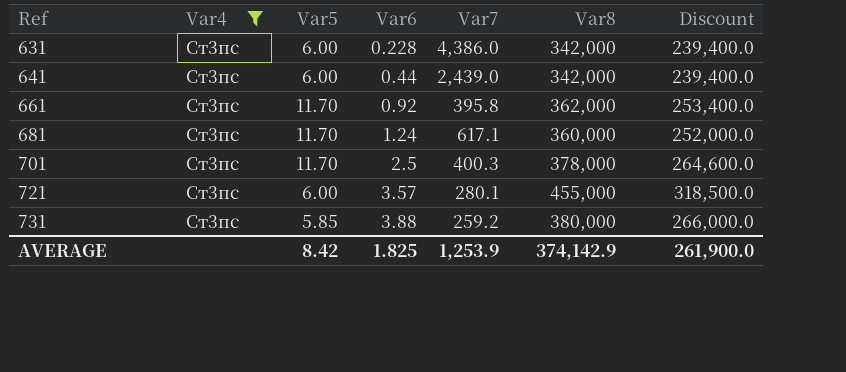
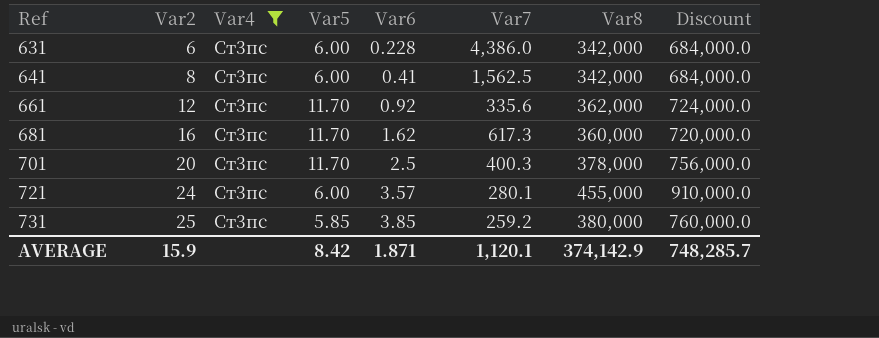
column Var2 | position: none -> 2
column Discount | formula: [Var8] * 0.7 -> [Var8] * 2
641 | Var6: 0.44 -> 0.41
641 | Var7: 2,439.0 -> 1,562.5
661 | Var7: 395.8 -> 335.6
681 | Var6: 1.24 -> 1.62
681 | Var7: 617.1 -> 617.3
731 | Var6: 3.88 -> 3.85
AVERAGE | Var6: 1.825 -> 1.871
AVERAGE | Var7: 1,253.9 -> 1,120.1
AVERAGE | Discount: 261,900.0 -> 748,285.7

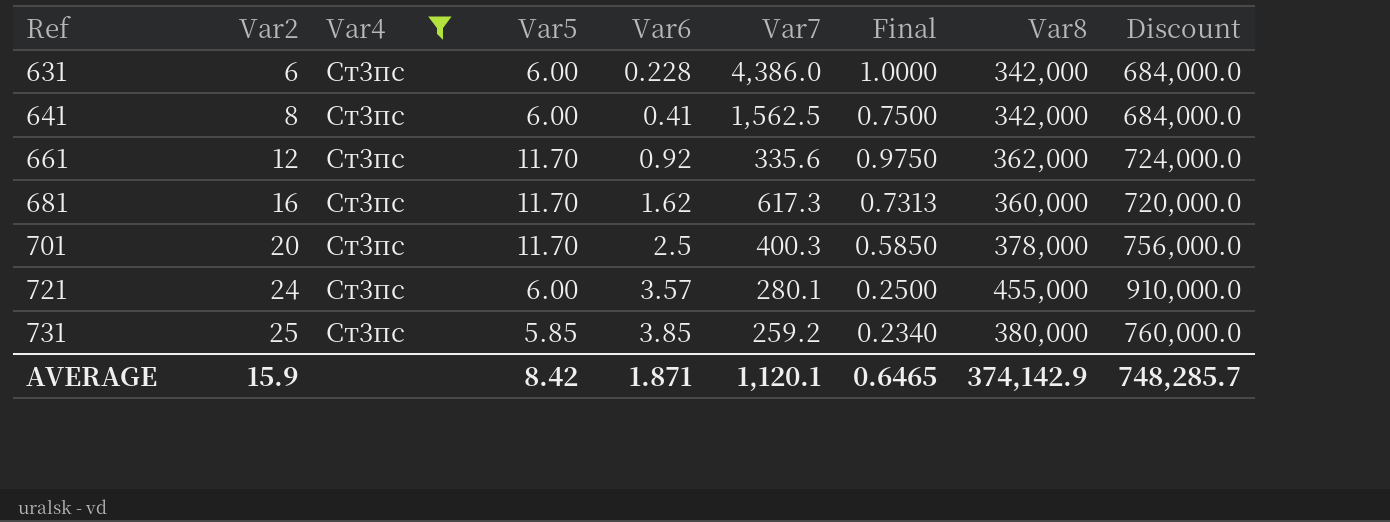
column Final | formula: none -> [Var5] / [Var2]

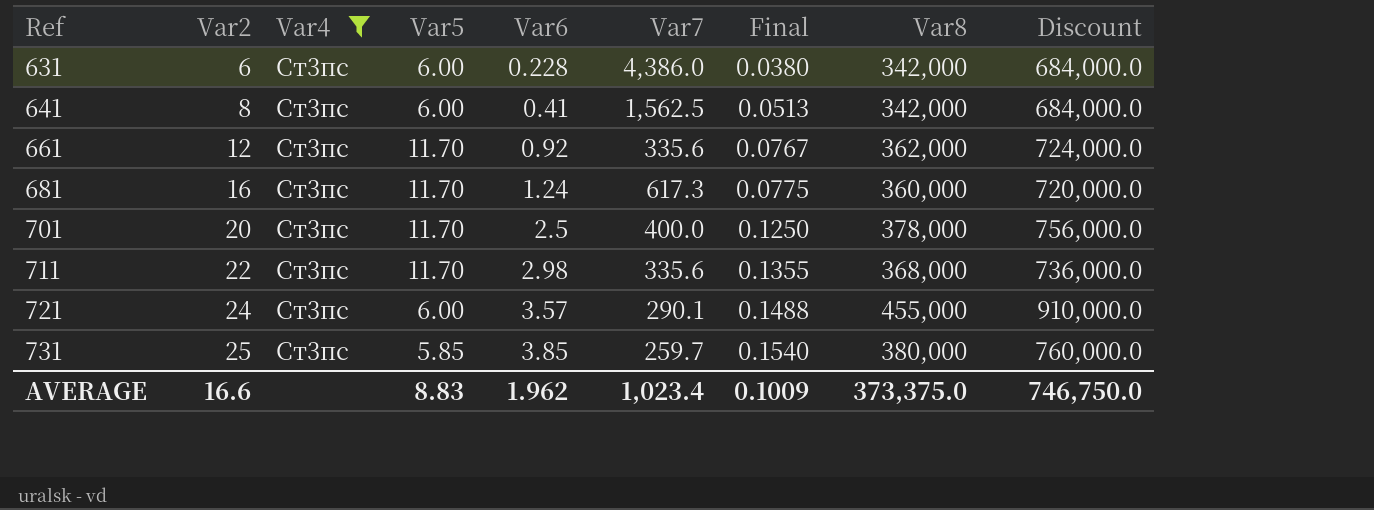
column Final | formula: [Var5] / [Var2] -> [Var6] / [Var2]
681 | Var6: 1.62 -> 1.24
701 | Var7: 400.3 -> 400.0
row 711: none -> 22 | Ст3пс | 11.70 | 2.98 | 335.6 | 0.1355 | 368,000 | 736,000.0
721 | Var7: 280.1 -> 290.1
731 | Var7: 259.2 -> 259.7
AVERAGE | Var2: 15.9 -> 16.6
AVERAGE | Var5: 8.42 -> 8.83
AVERAGE | Var6: 1.871 -> 1.962
AVERAGE | Var7: 1,120.1 -> 1,023.4
AVERAGE | Final: 0.6465 -> 0.1009
AVERAGE | Var8: 374,142.9 -> 373,375.0
AVERAGE | Discount: 748,285.7 -> 746,750.0

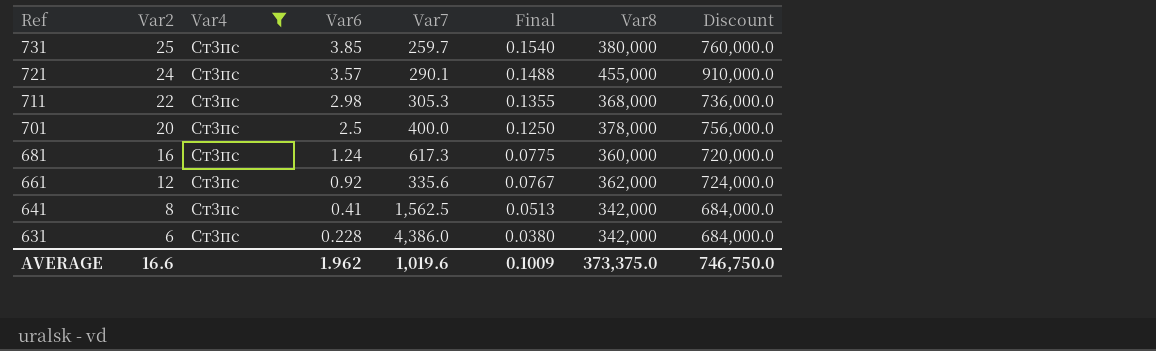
row order: Ref ascending -> Ref descending
column Var5 | position: 4 -> none
711 | Var7: 335.6 -> 305.3
AVERAGE | Var7: 1,023.4 -> 1,019.6

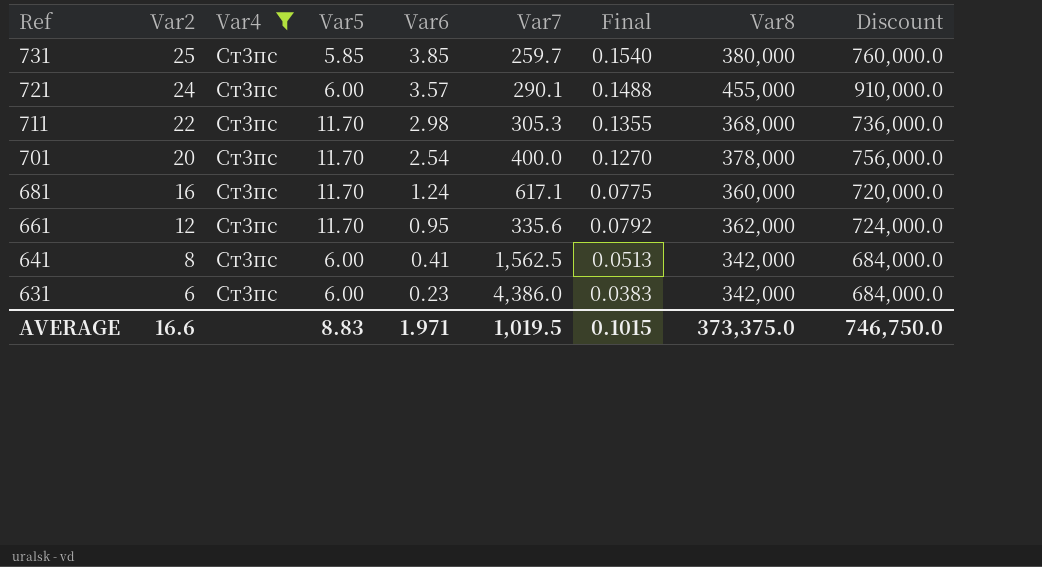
column Var5 | position: none -> 4
701 | Var6: 2.5 -> 2.54
701 | Final: 0.1250 -> 0.1270
681 | Var7: 617.3 -> 617.1
661 | Var6: 0.92 -> 0.95
661 | Final: 0.0767 -> 0.0792
631 | Var6: 0.228 -> 0.23
631 | Final: 0.0380 -> 0.0383
AVERAGE | Var6: 1.962 -> 1.971
AVERAGE | Var7: 1,019.6 -> 1,019.5
AVERAGE | Final: 0.1009 -> 0.1015

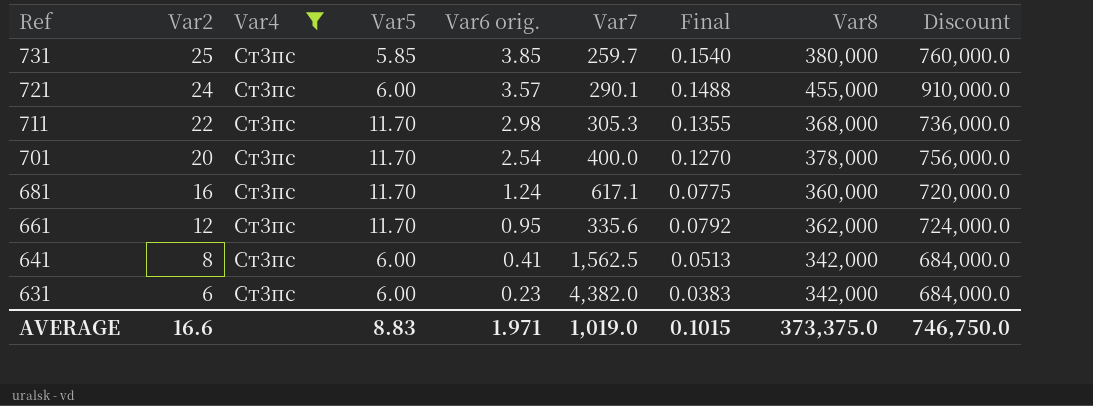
column name: Var6 -> Var6 orig.
631 | Var7: 4,386.0 -> 4,382.0
AVERAGE | Var7: 1,019.5 -> 1,019.0

